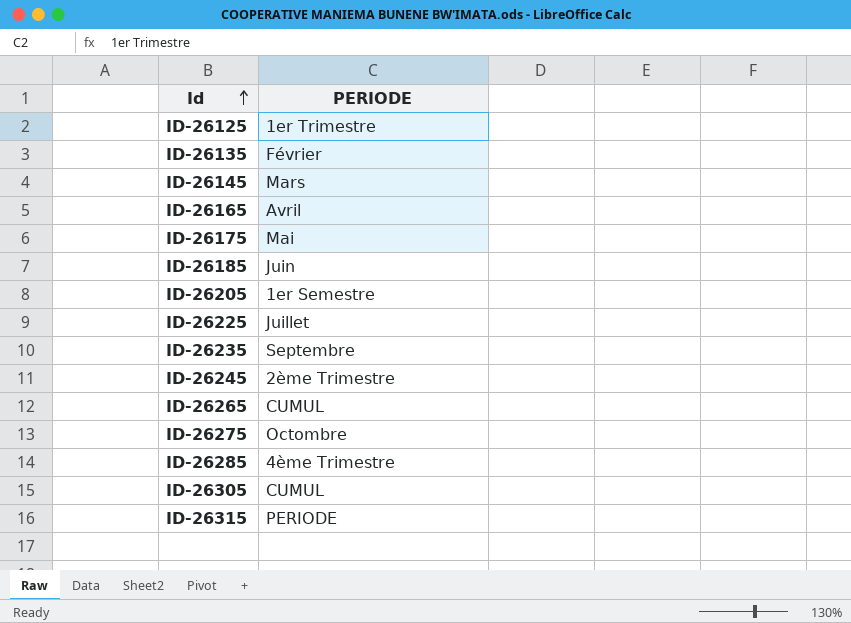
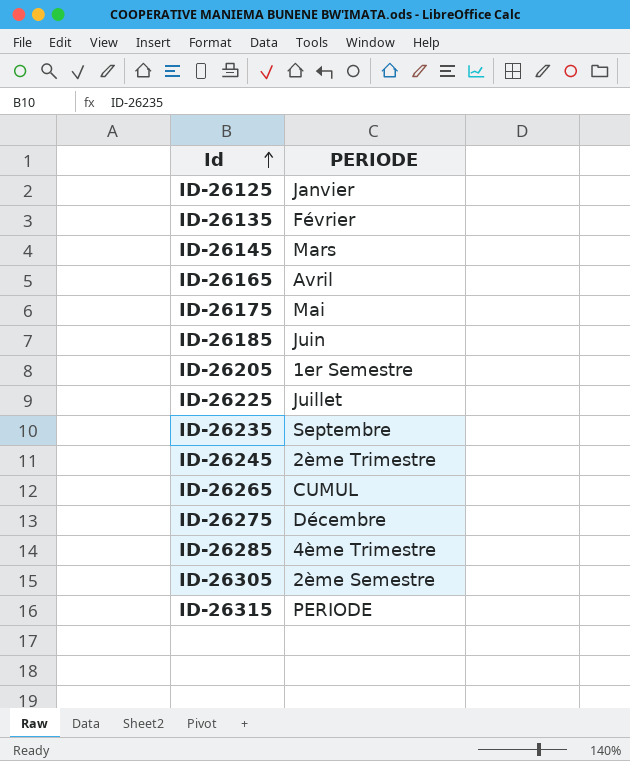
ID-26125 | PERIODE: 1er Trimestre -> Janvier
ID-26275 | PERIODE: Octombre -> Décembre
ID-26305 | PERIODE: CUMUL -> 2ème Semestre

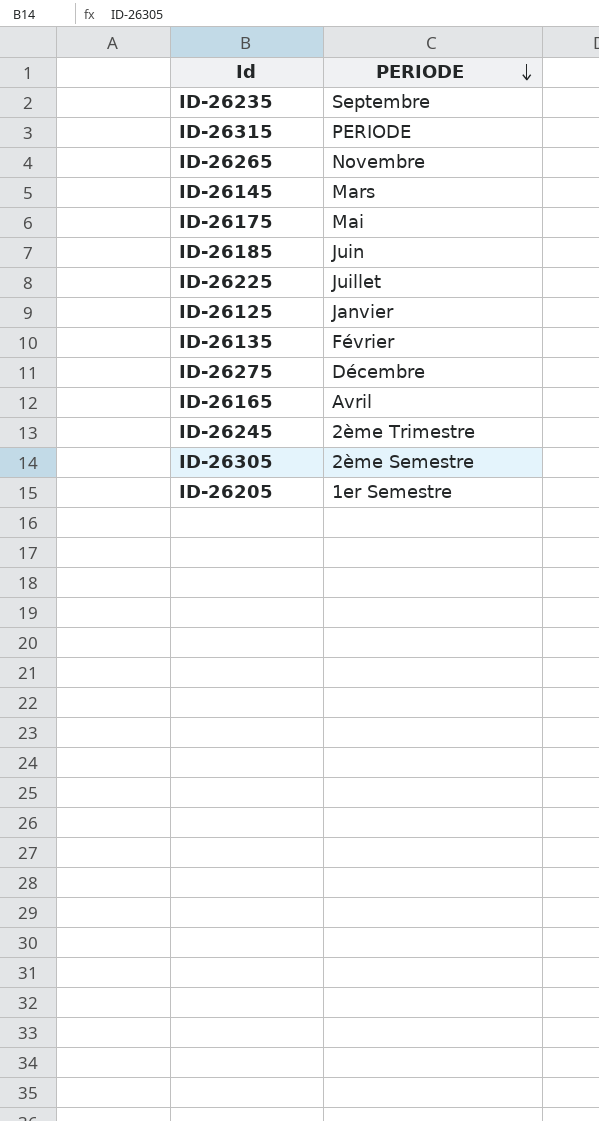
row order: Id ascending -> PERIODE descending
row ID-26285: 4ème Trimestre -> none
ID-26265 | PERIODE: CUMUL -> Novembre

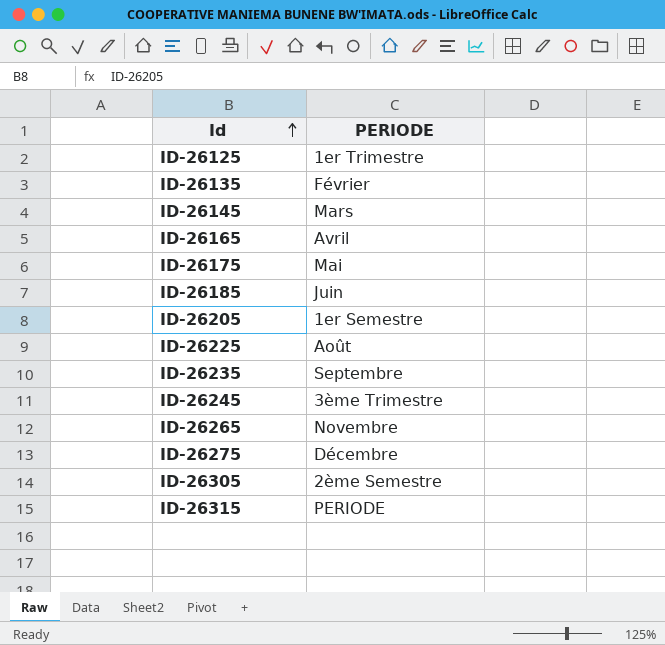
row order: PERIODE descending -> Id ascending
ID-26125 | PERIODE: Janvier -> 1er Trimestre
ID-26225 | PERIODE: Juillet -> Août
ID-26245 | PERIODE: 2ème Trimestre -> 3ème Trimestre

